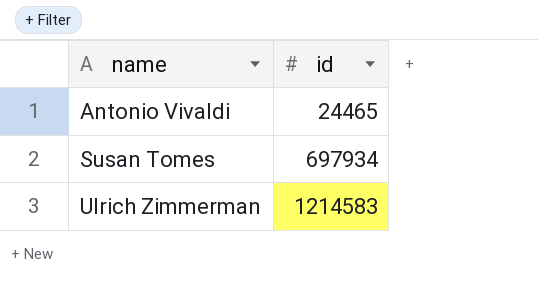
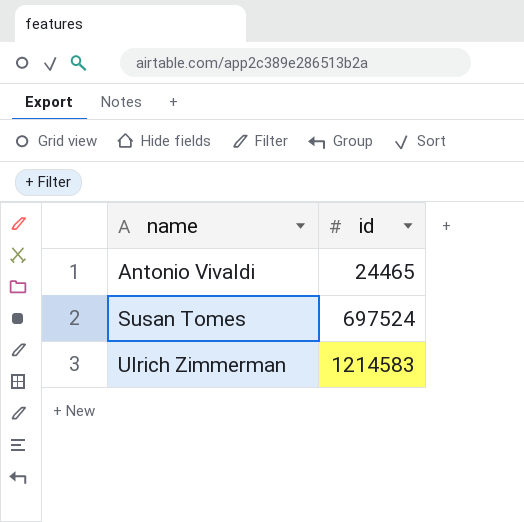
Susan Tomes | id: 697934 -> 697524

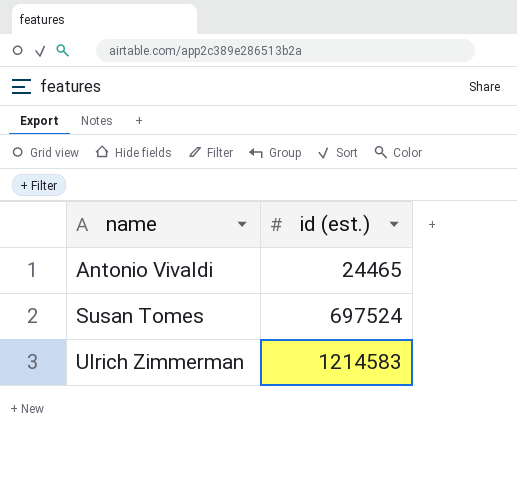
column name: id -> id (est.)

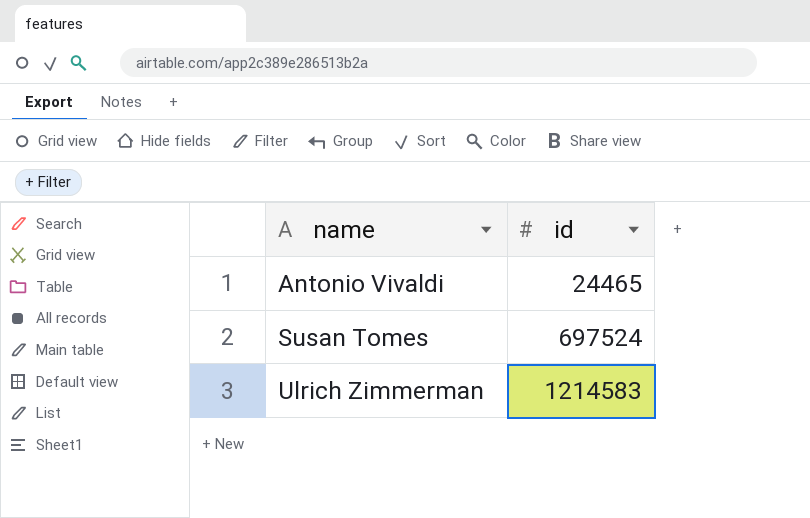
column name: id (est.) -> id

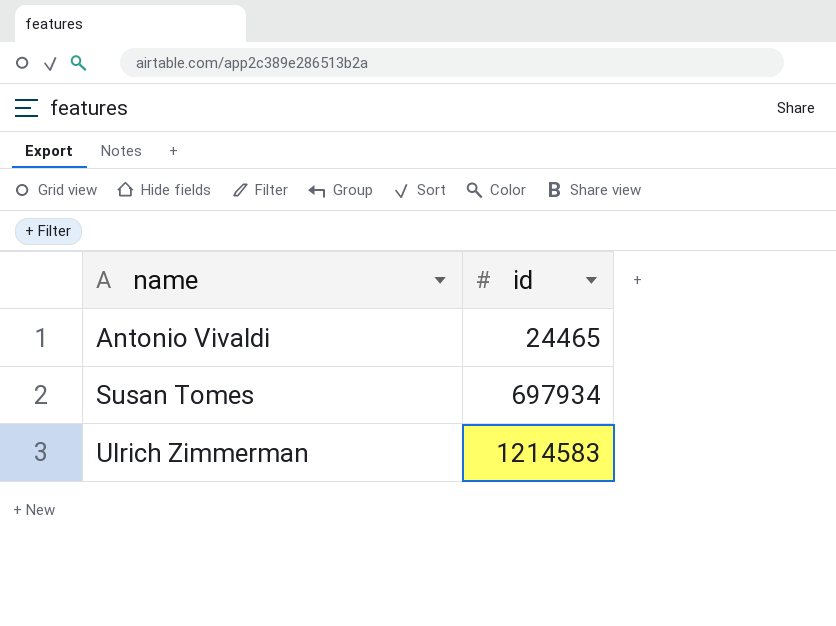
Susan Tomes | id: 697524 -> 697934

